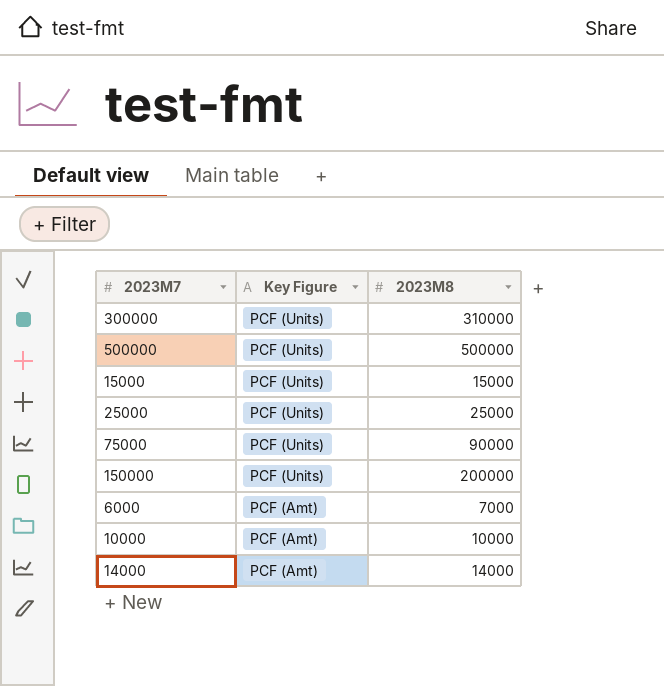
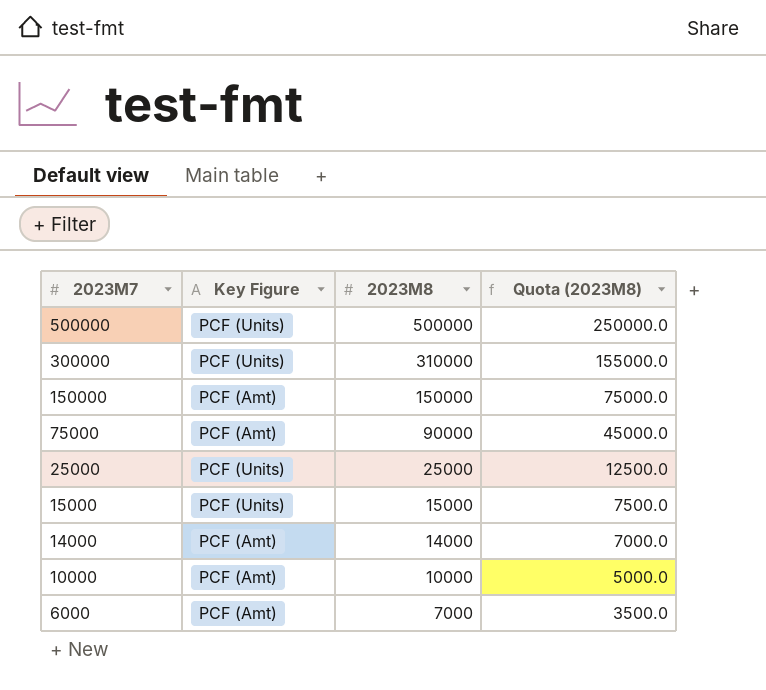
row order: Key Figure descending -> 2023M7 descending
column Quota (2023M8) | formula: none -> [2023M8] * 0.5
150000 | Key Figure: PCF (Units) -> PCF (Amt)
150000 | 2023M8: 200000 -> 150000
75000 | Key Figure: PCF (Units) -> PCF (Amt)

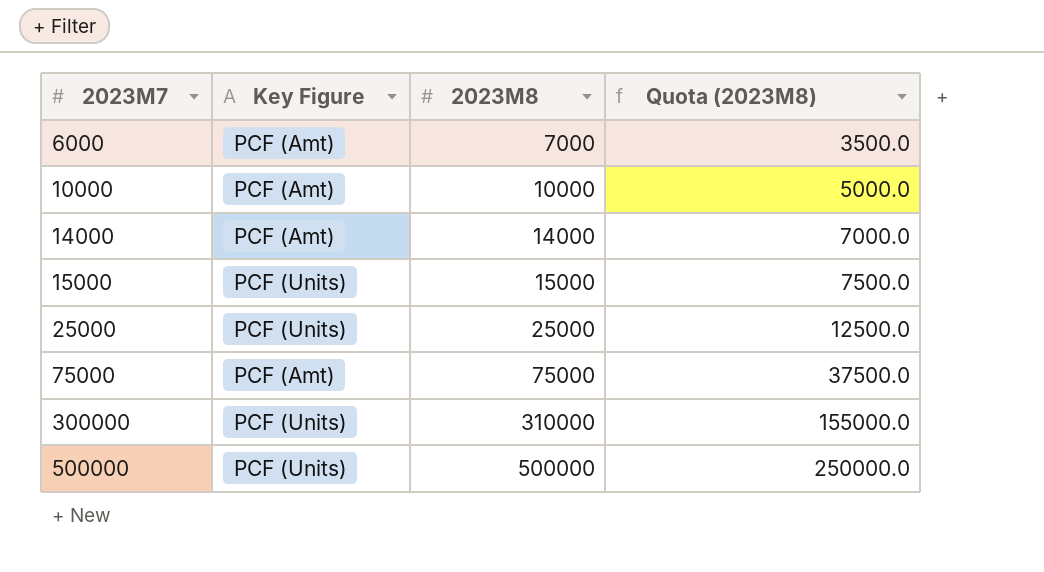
row order: 2023M7 descending -> 2023M7 ascending
row 150000: PCF (Amt) | 150000 | 75000.0 -> none
75000 | 2023M8: 90000 -> 75000
75000 | Quota (2023M8): 45000.0 -> 37500.0

